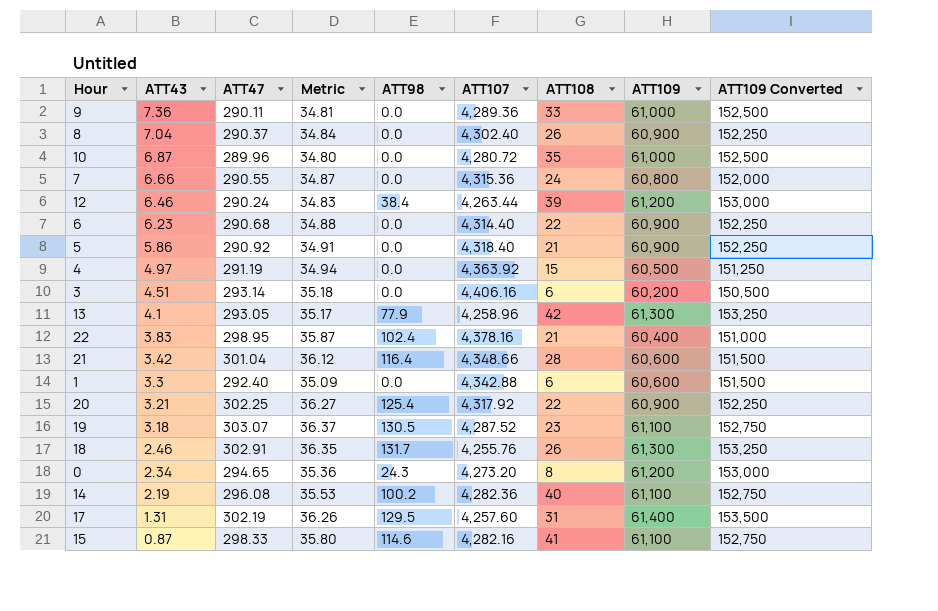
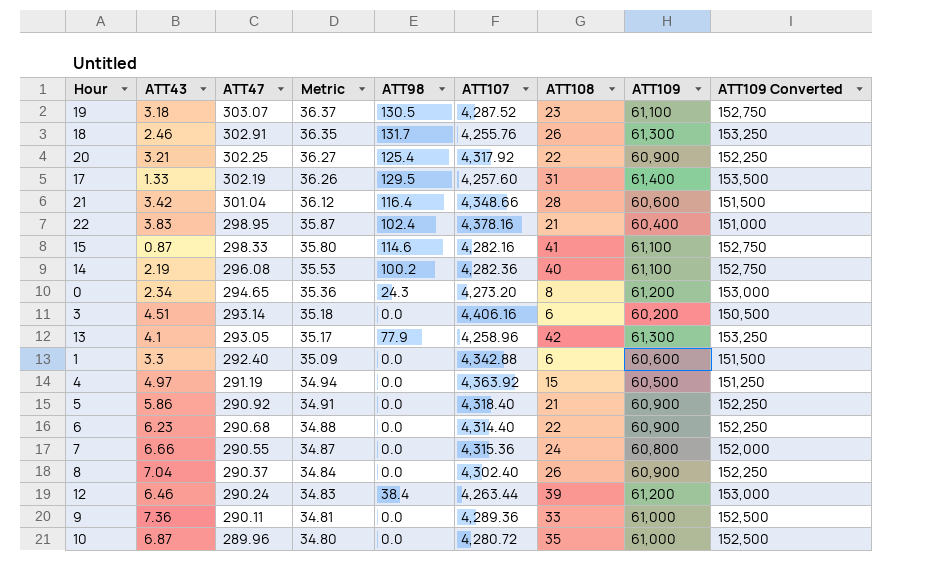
row order: ATT43 descending -> ATT47 descending
17 | ATT43: 1.31 -> 1.33

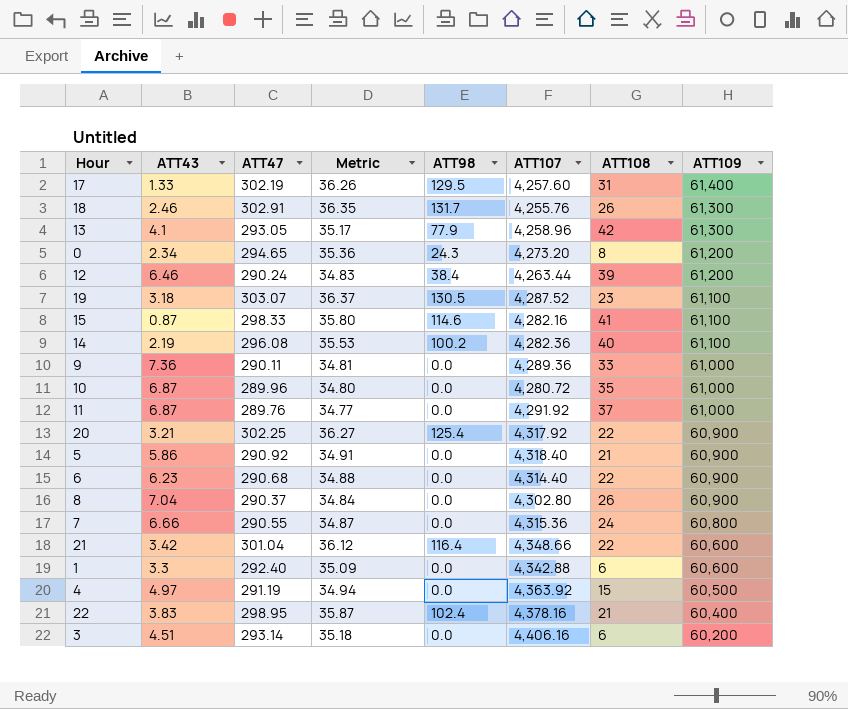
row order: ATT47 descending -> ATT109 descending
column ATT109 Converted | formula: [ATT109] * 2.5 -> none
row 11: none -> 6.87 | 289.76 | 34.77 | 0.0 | 4,291.92 | 37 | 61,000
8 | ATT107: 4,302.40 -> 4,302.80
21 | ATT108: 28 -> 22

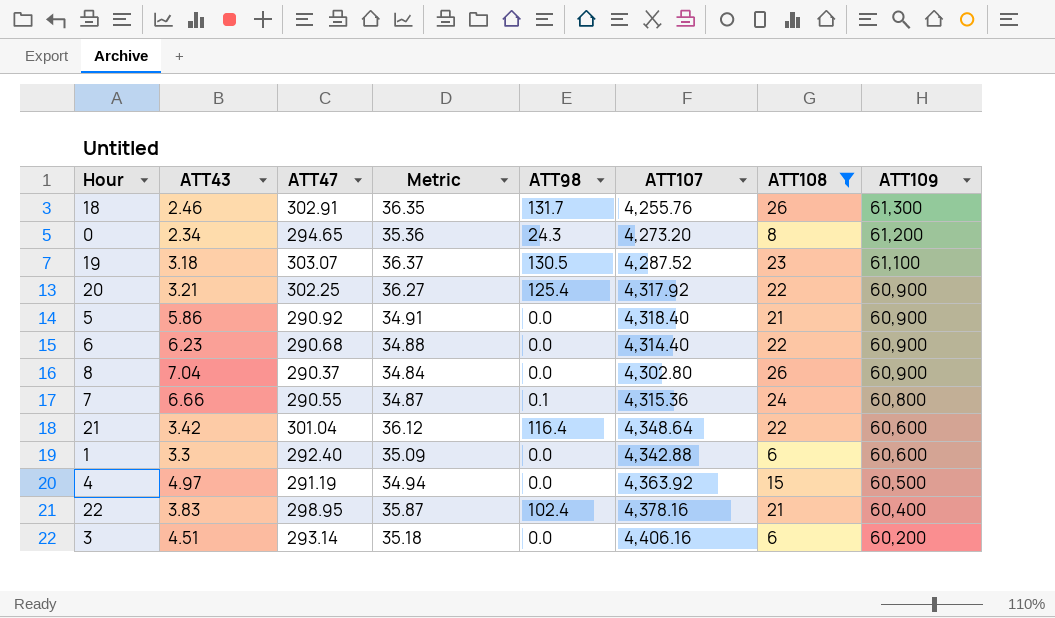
filter: none -> ATT108 <= 26
7 | ATT98: 0.0 -> 0.1
21 | ATT107: 4,348.66 -> 4,348.64

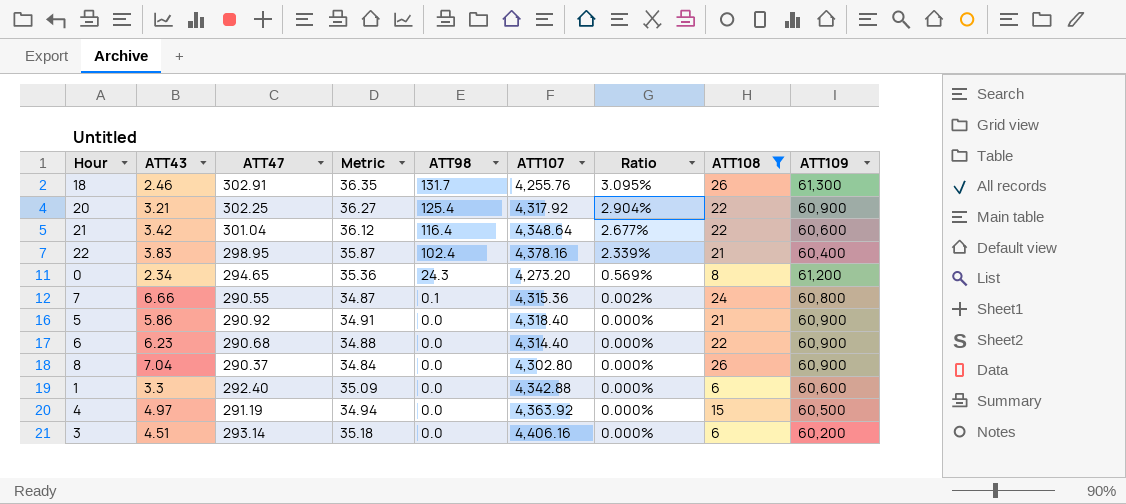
row order: ATT109 descending -> ATT98 descending
column Ratio | formula: none -> [ATT98] / [ATT107]
row 19: 3.18 | 303.07 | 36.37 | 130.5 | 4,287.52 | 23 | 61,100 -> none

